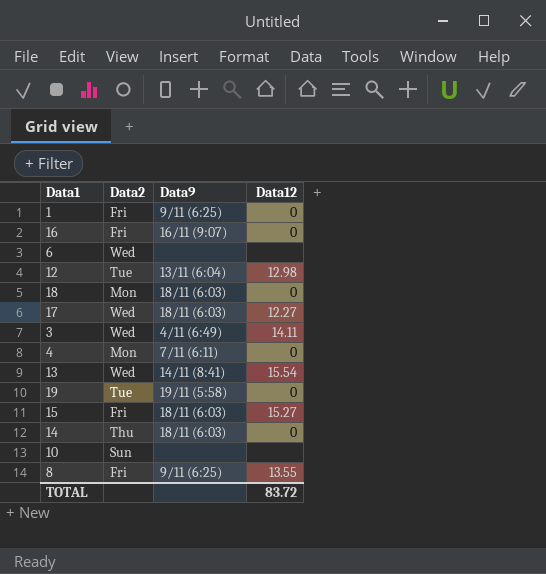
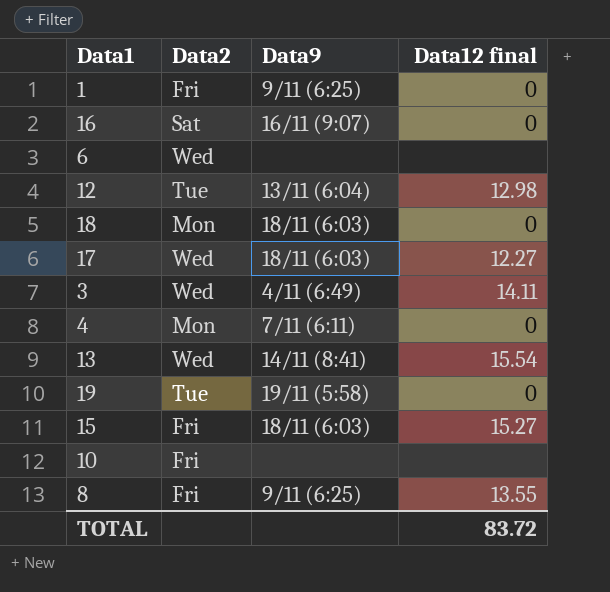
column name: Data12 -> Data12 final
row 14: Thu | 18/11 (6:03) | 0 -> none
16 | Data2: Fri -> Sat
10 | Data2: Sun -> Fri

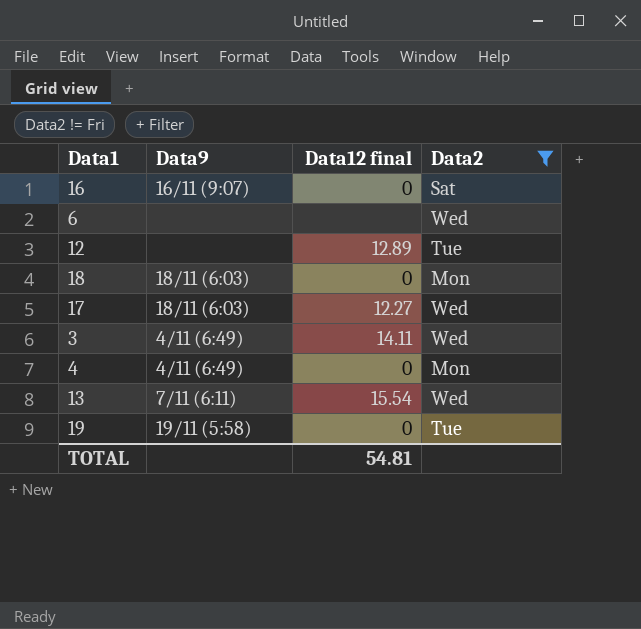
filter: none -> Data2 != Fri
column Data2 | position: 2 -> 4
12 | Data9: 13/11 (6:04) -> none
12 | Data12 final: 12.98 -> 12.89
4 | Data9: 7/11 (6:11) -> 4/11 (6:49)
13 | Data9: 14/11 (8:41) -> 7/11 (6:11)
TOTAL | Data12 final: 83.72 -> 54.81

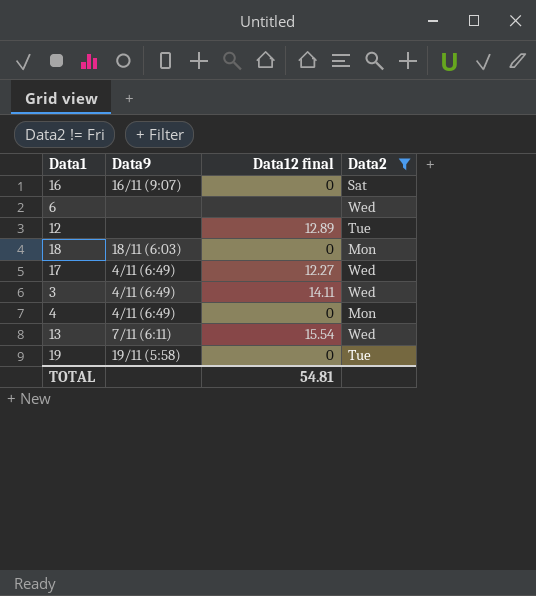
17 | Data9: 18/11 (6:03) -> 4/11 (6:49)

